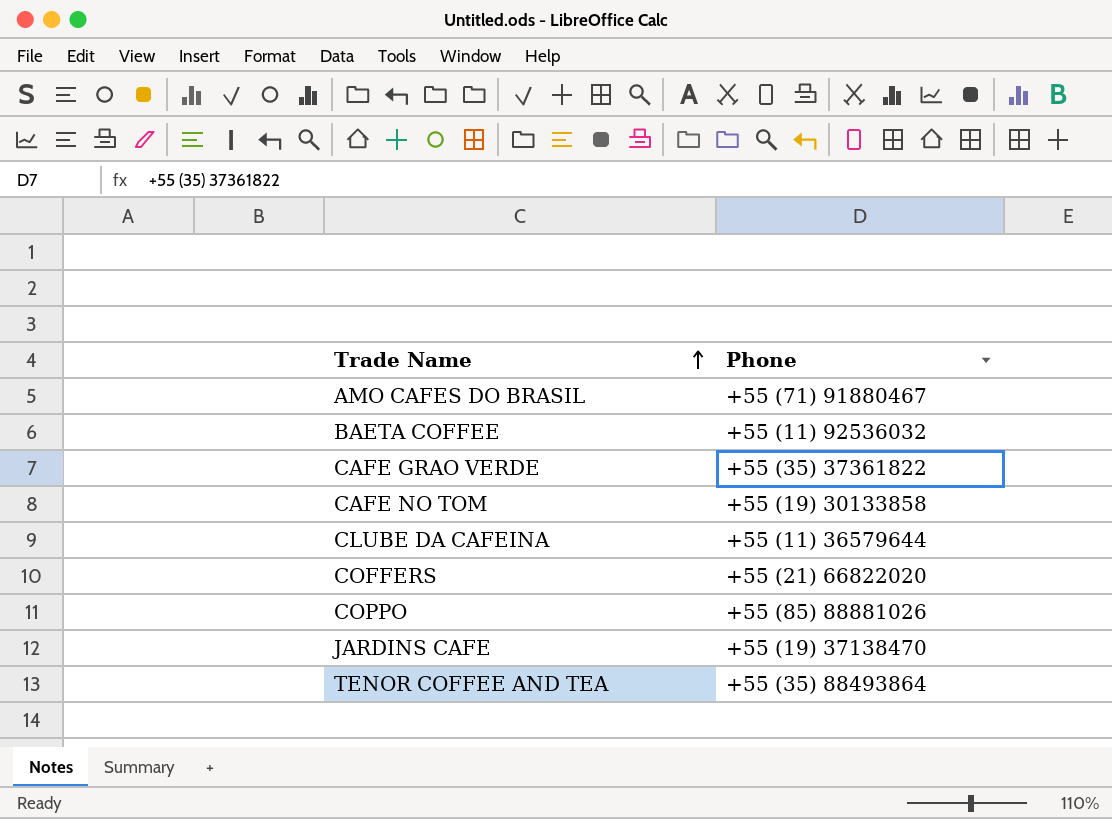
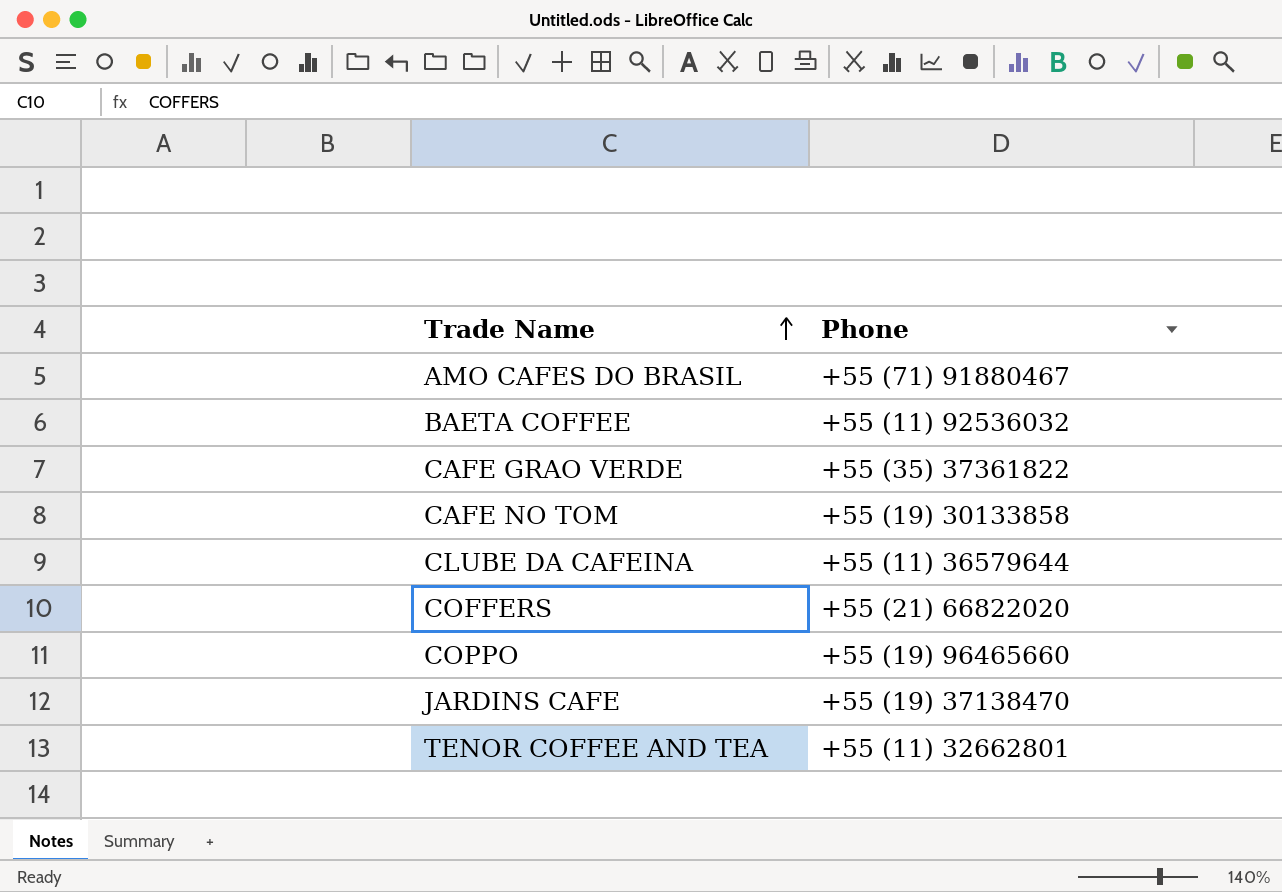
COPPO | Phone: +55 (85) 88881026 -> +55 (19) 96465660
TENOR COFFEE AND TEA | Phone: +55 (35) 88493864 -> +55 (11) 32662801

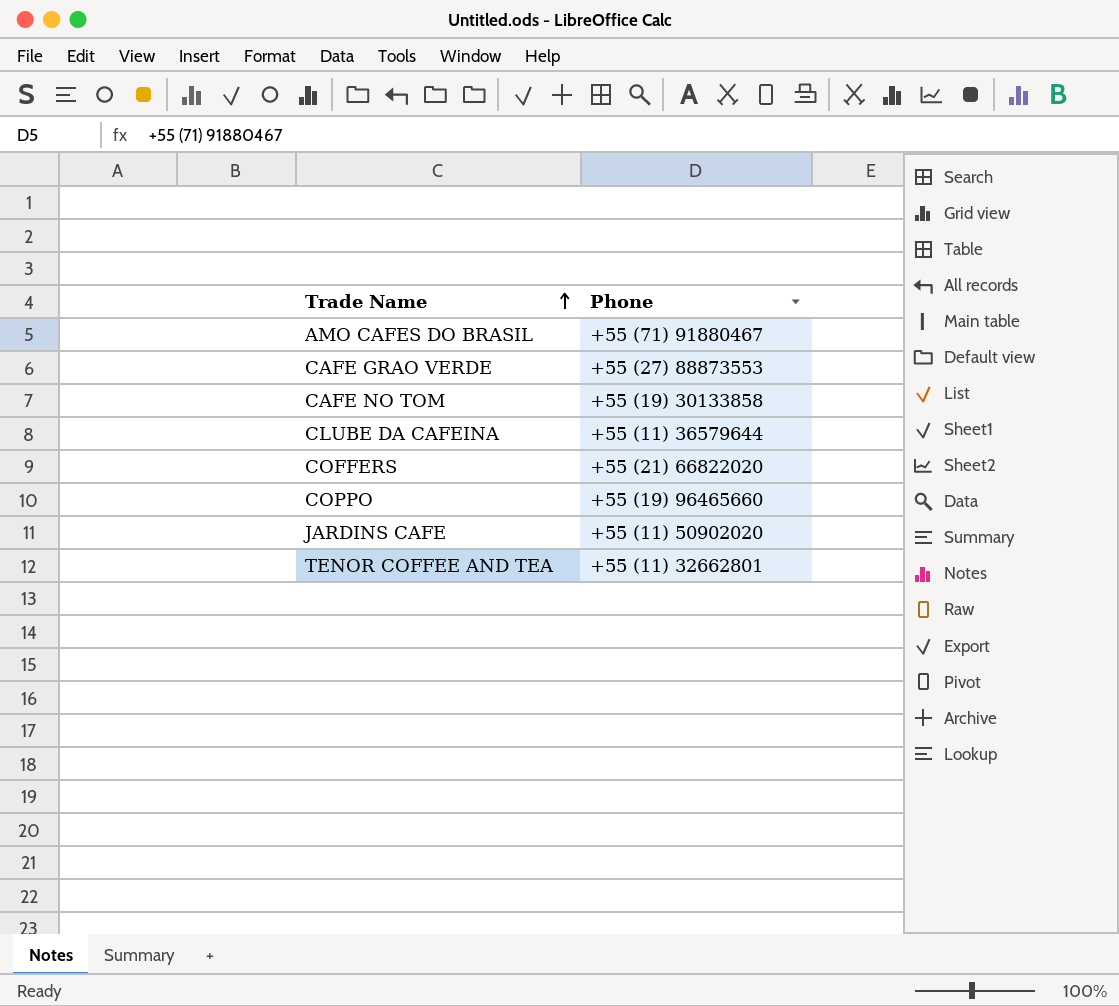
row BAETA COFFEE: +55 (11) 92536032 -> none
CAFE GRAO VERDE | Phone: +55 (35) 37361822 -> +55 (27) 88873553
JARDINS CAFE | Phone: +55 (19) 37138470 -> +55 (11) 50902020

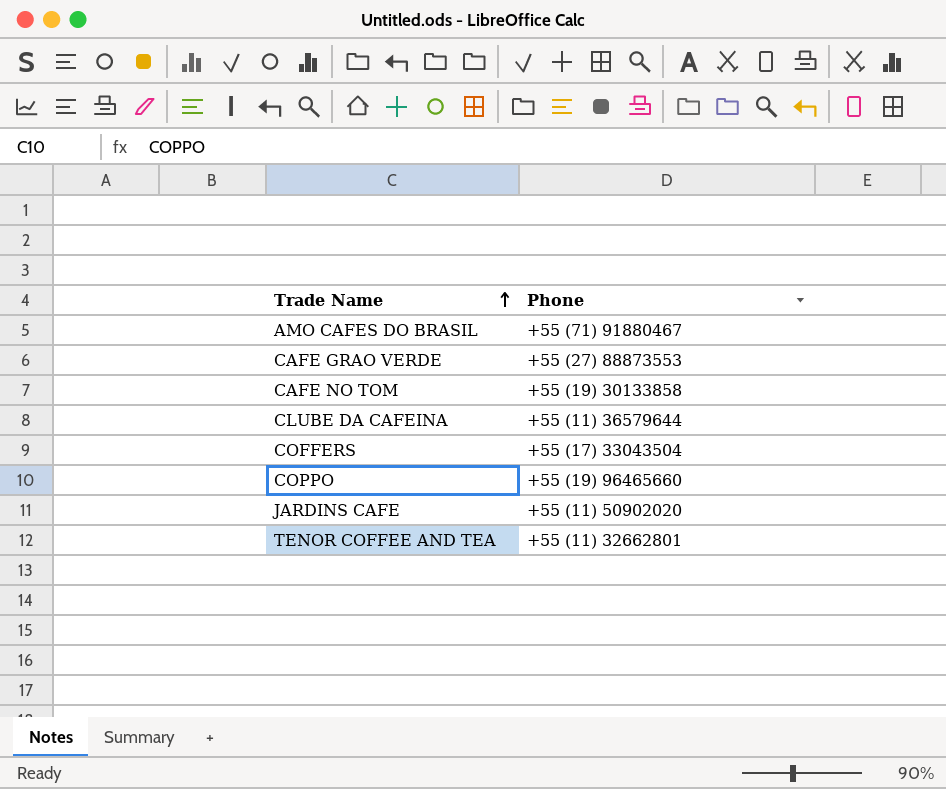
COFFERS | Phone: +55 (21) 66822020 -> +55 (17) 33043504

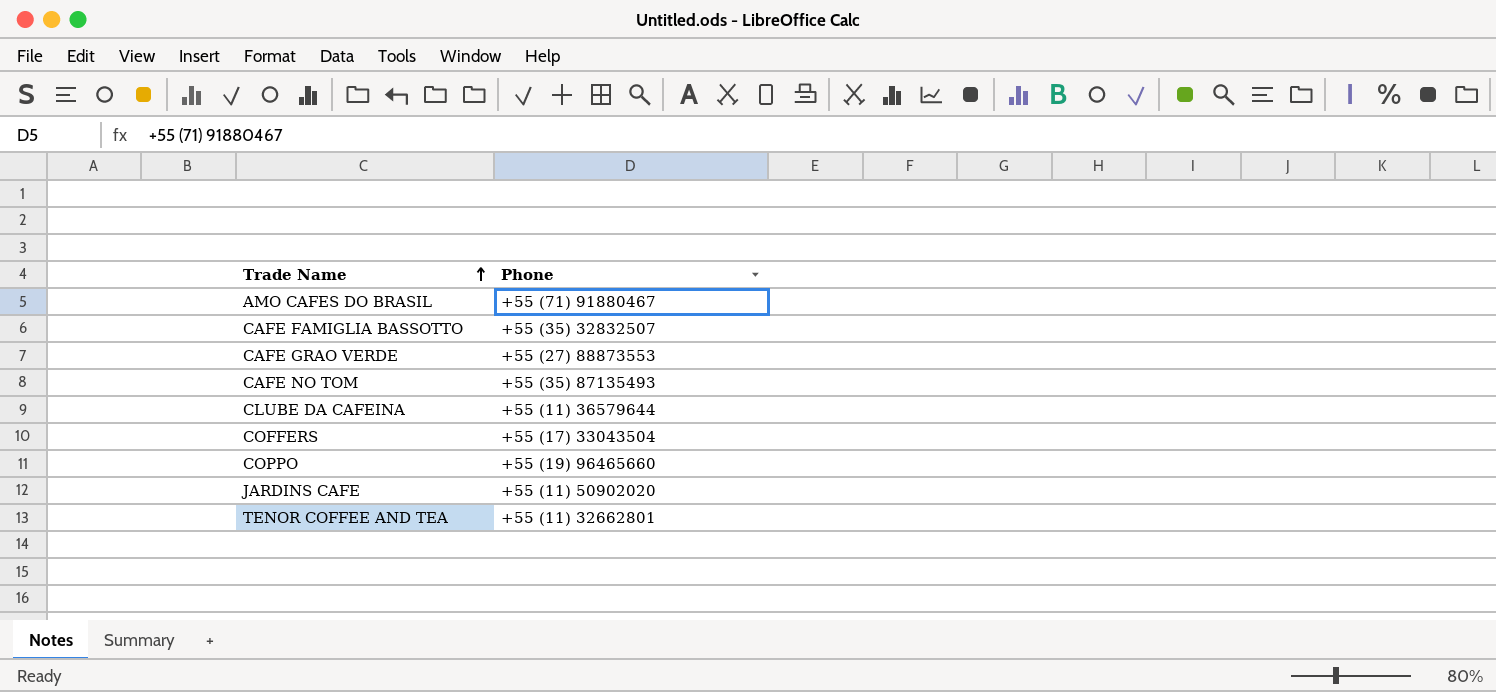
row CAFE FAMIGLIA BASSOTTO: none -> +55 (35) 32832507
CAFE NO TOM | Phone: +55 (19) 30133858 -> +55 (35) 87135493

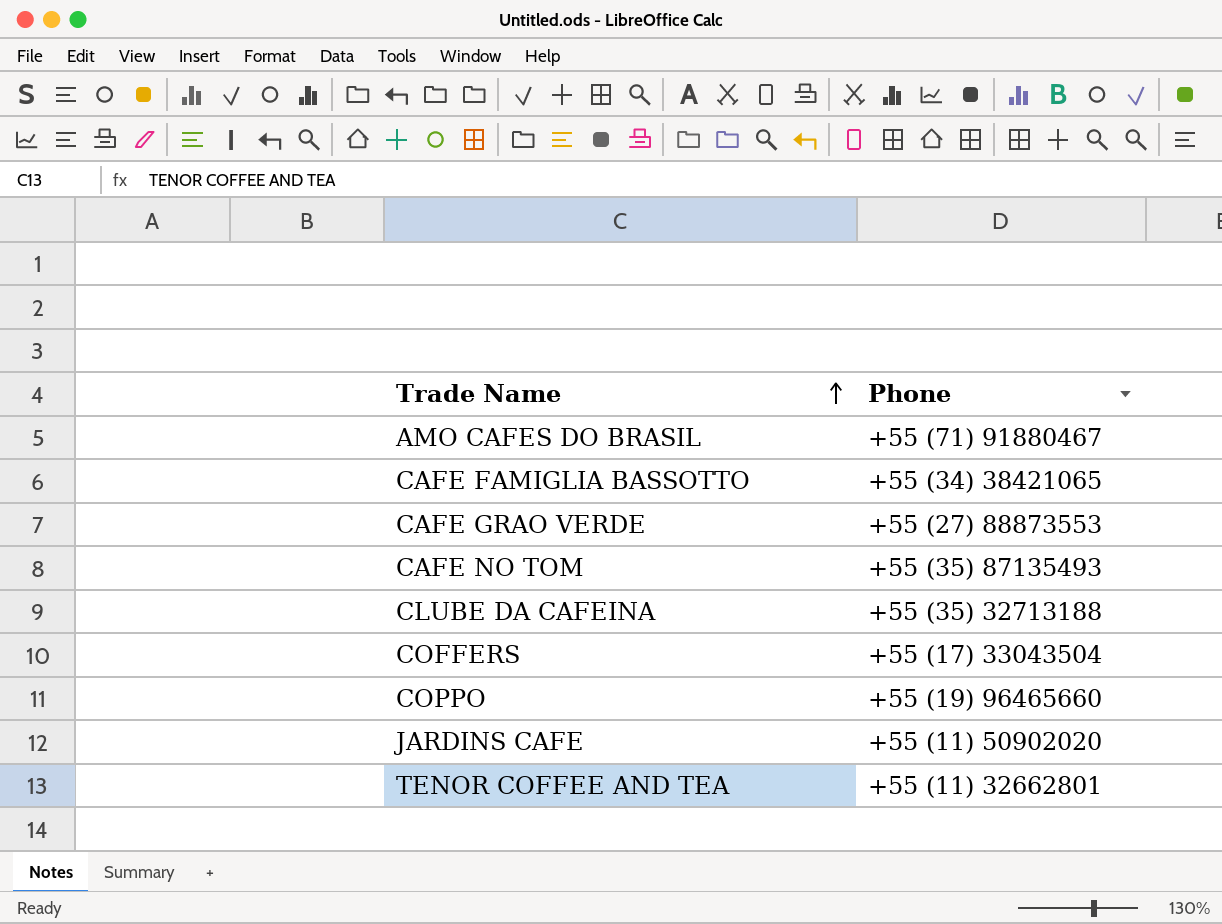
CAFE FAMIGLIA BASSOTTO | Phone: +55 (35) 32832507 -> +55 (34) 38421065
CLUBE DA CAFEINA | Phone: +55 (11) 36579644 -> +55 (35) 32713188

